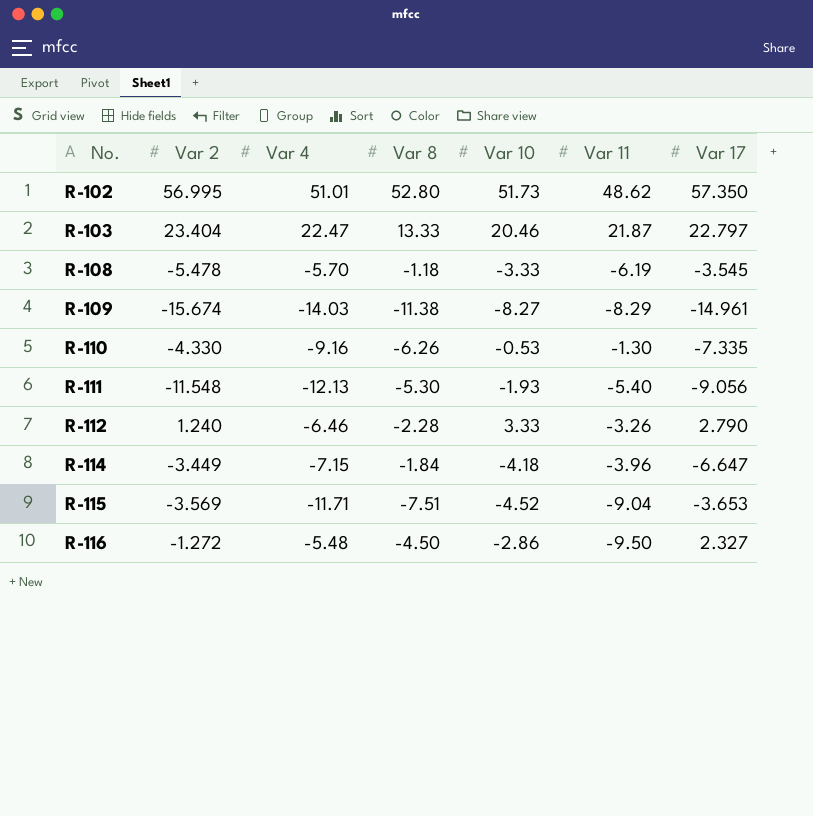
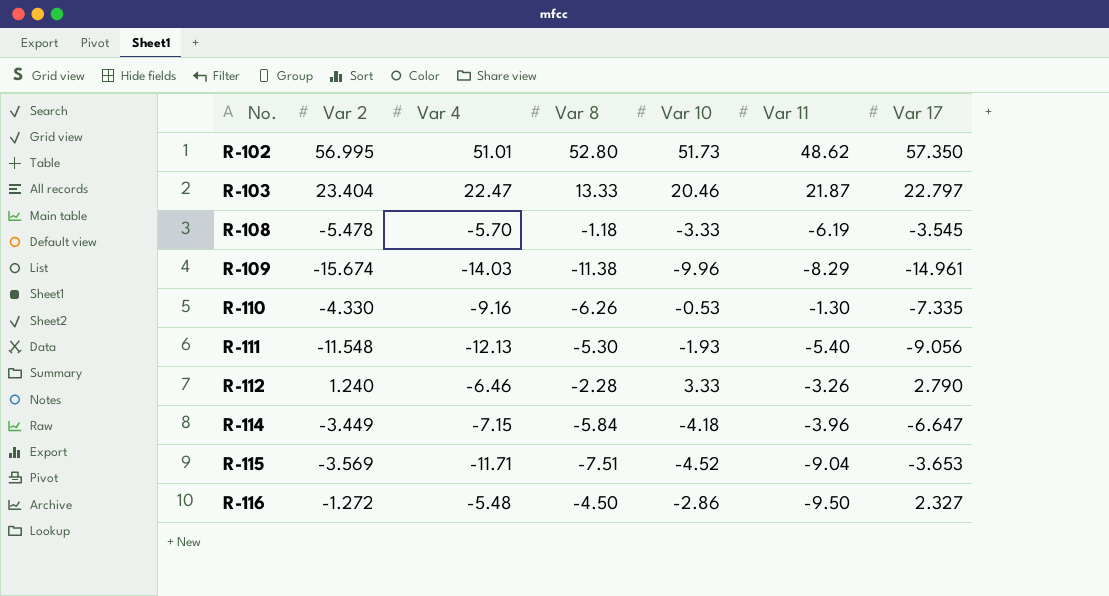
R-109 | Var 10: -8.27 -> -9.96
R-114 | Var 8: -1.84 -> -5.84

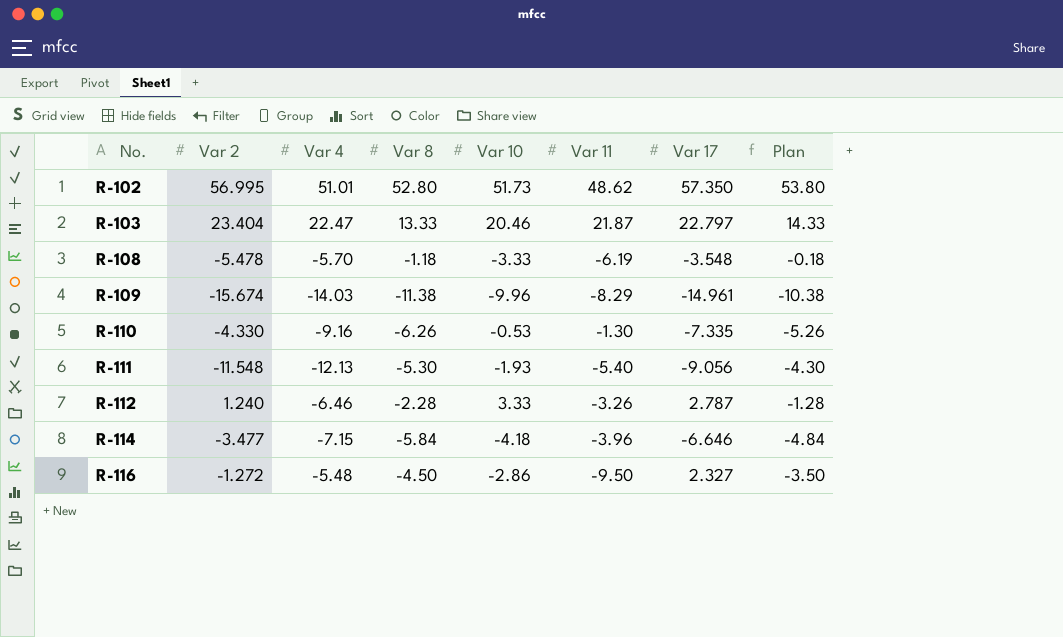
column Plan | formula: none -> [Var 8] + 1
row R-115: -3.569 | -11.71 | -7.51 | -4.52 | -9.04 | -3.653 -> none
R-108 | Var 17: -3.545 -> -3.548
R-112 | Var 17: 2.790 -> 2.787
R-114 | Var 2: -3.449 -> -3.477
R-114 | Var 17: -6.647 -> -6.646

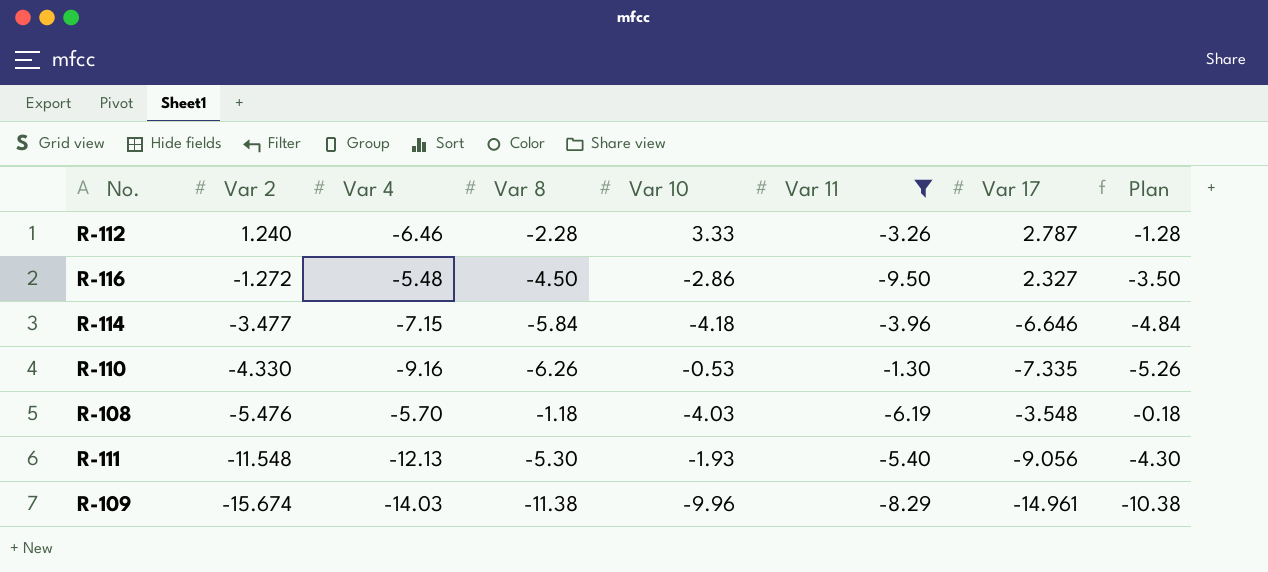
filter: none -> Var 11 <= -1.30
row order: No. ascending -> Var 2 descending
R-108 | Var 2: -5.478 -> -5.476
R-108 | Var 10: -3.33 -> -4.03

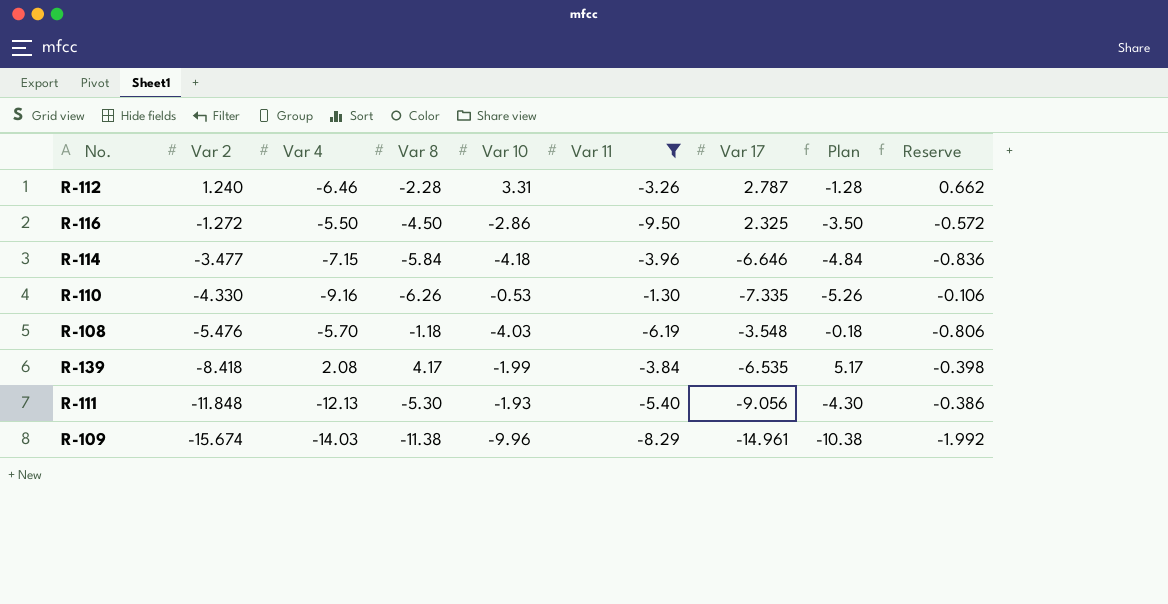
column Reserve | formula: none -> [Var 10] * 0.2
R-112 | Var 10: 3.33 -> 3.31
R-116 | Var 4: -5.48 -> -5.50
R-116 | Var 17: 2.327 -> 2.325
row R-139: none -> -8.418 | 2.08 | 4.17 | -1.99 | -3.84 | -6.535 | 5.17 | -0.398
R-111 | Var 2: -11.548 -> -11.848

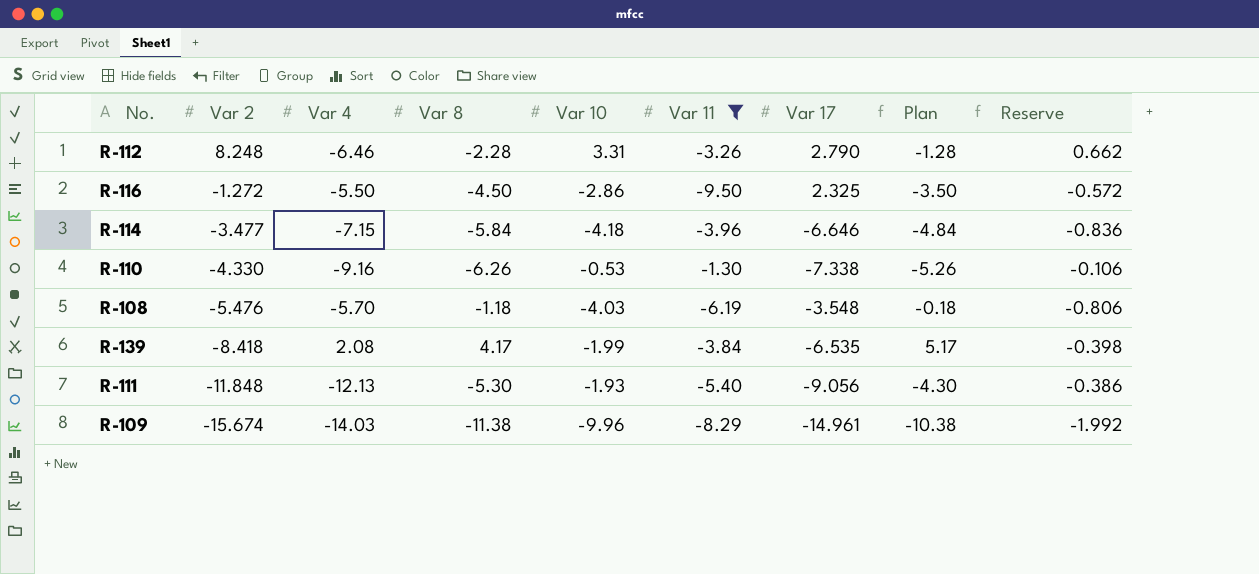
R-112 | Var 2: 1.240 -> 8.248
R-112 | Var 17: 2.787 -> 2.790
R-110 | Var 17: -7.335 -> -7.338

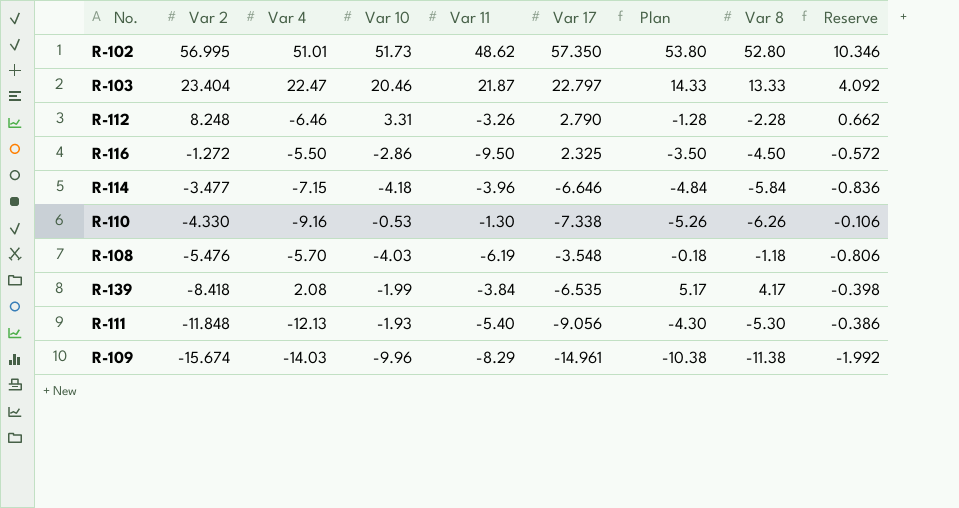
filter: Var 11 <= -1.30 -> none
column Var 8 | position: 4 -> 8

